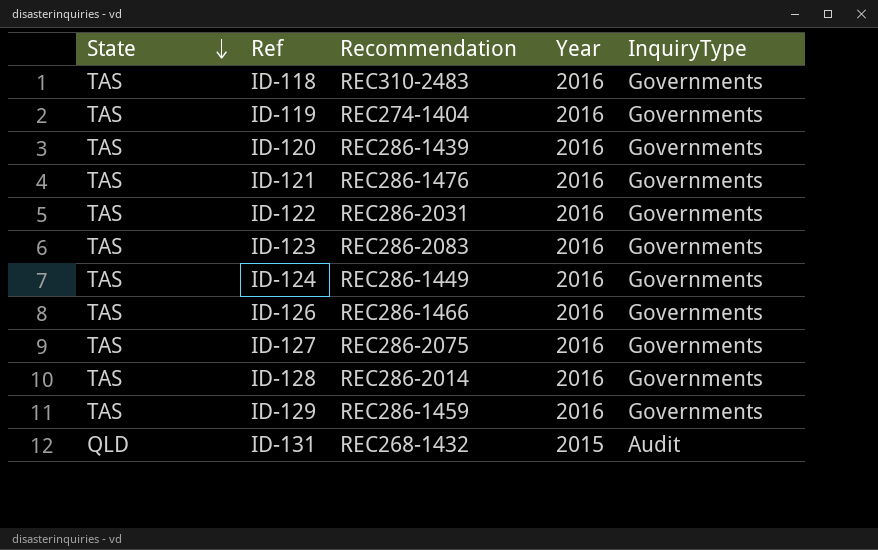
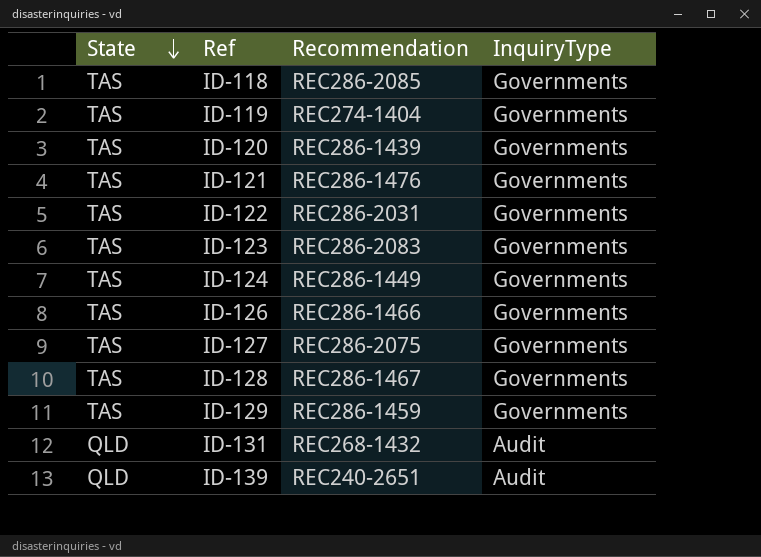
column Year | position: 4 -> none
ID-118 | Recommendation: REC310-2483 -> REC286-2085
ID-128 | Recommendation: REC286-2014 -> REC286-1467
row ID-139: none -> QLD | REC240-2651 | Audit

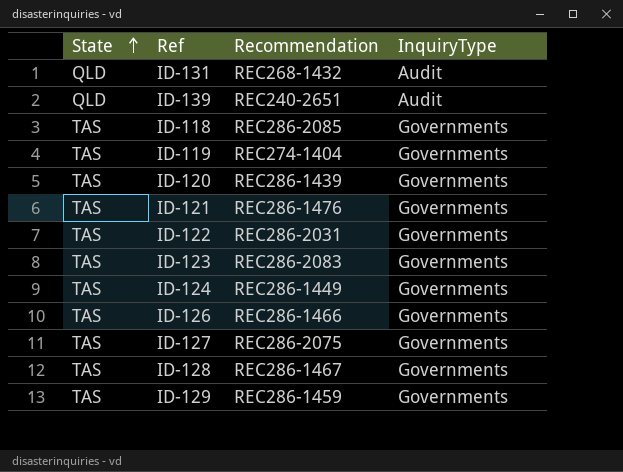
row order: State descending -> State ascending

